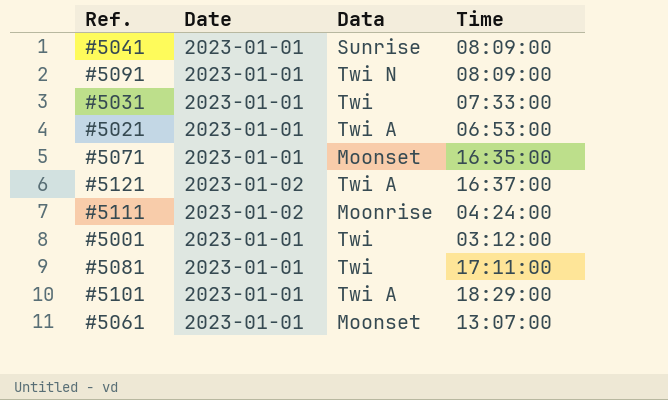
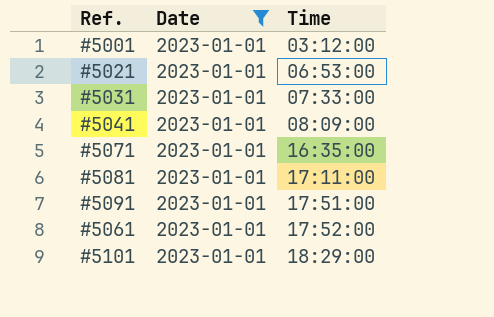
filter: none -> Date = 2023-01-01
row order: none -> Time ascending
column Data | position: 3 -> none
#5091 | Time: 08:09:00 -> 17:51:00
#5061 | Time: 13:07:00 -> 17:52:00

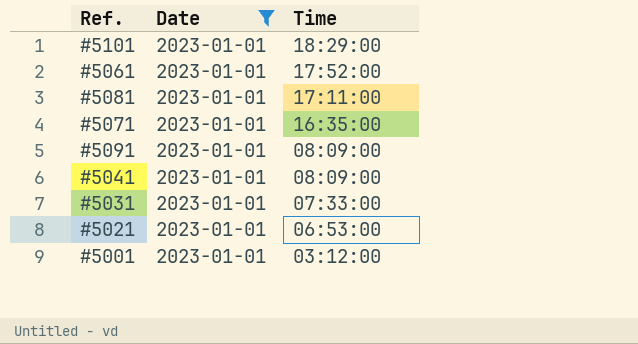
row order: Time ascending -> Time descending
#5091 | Time: 17:51:00 -> 08:09:00

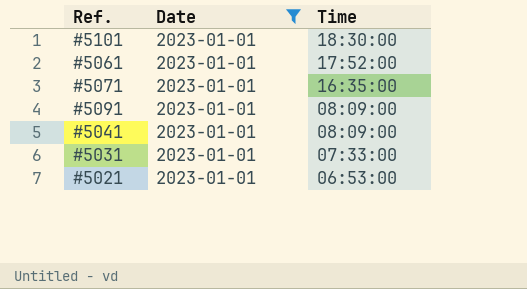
row #5081: 2023-01-01 | 17:11:00 -> none
row #5001: 2023-01-01 | 03:12:00 -> none
#5101 | Time: 18:29:00 -> 18:30:00

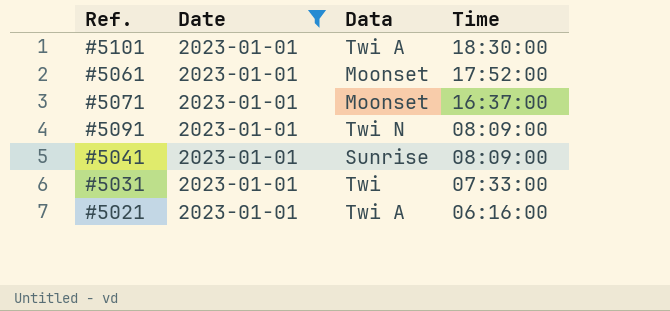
column Data | position: none -> 3
#5071 | Time: 16:35:00 -> 16:37:00
#5021 | Time: 06:53:00 -> 06:16:00

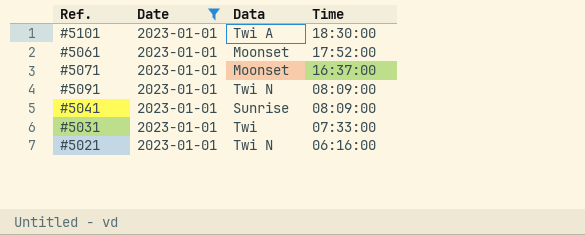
#5021 | Data: Twi A -> Twi N

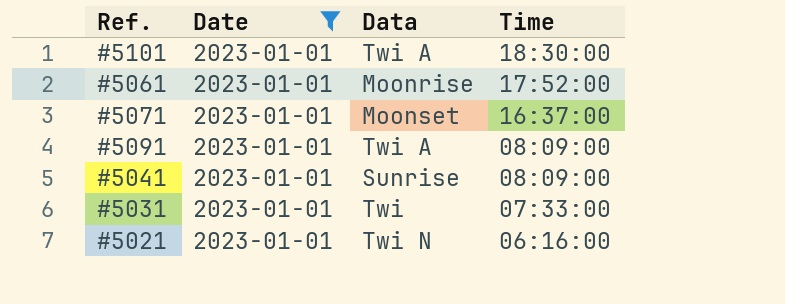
#5061 | Data: Moonset -> Moonrise
#5091 | Data: Twi N -> Twi A

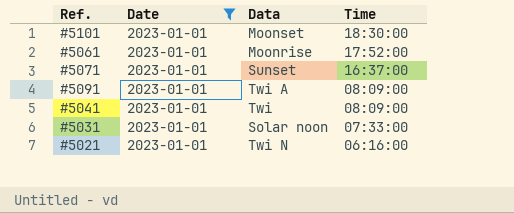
#5101 | Data: Twi A -> Moonset
#5071 | Data: Moonset -> Sunset
#5041 | Data: Sunrise -> Twi
#5031 | Data: Twi -> Solar noon

